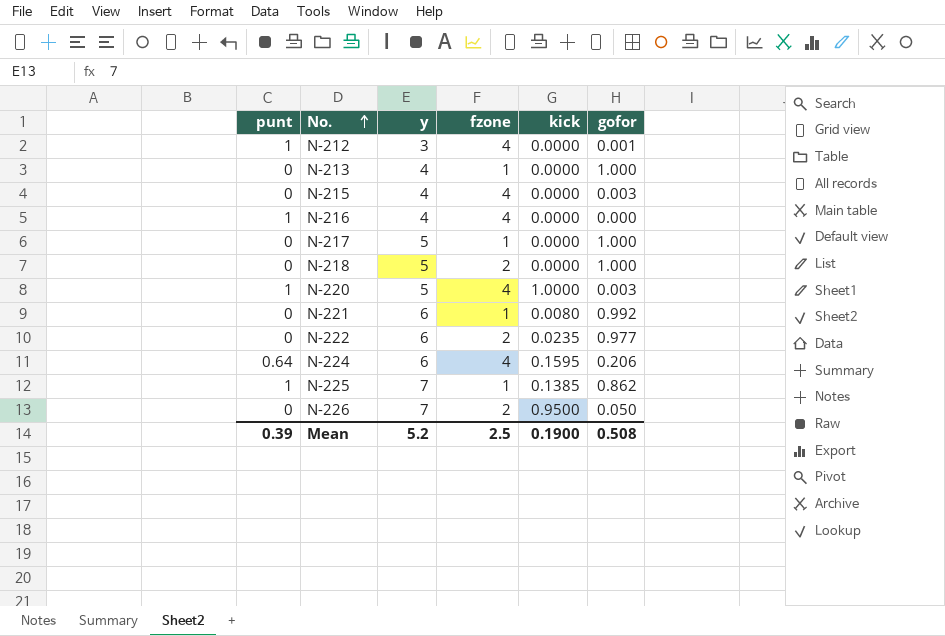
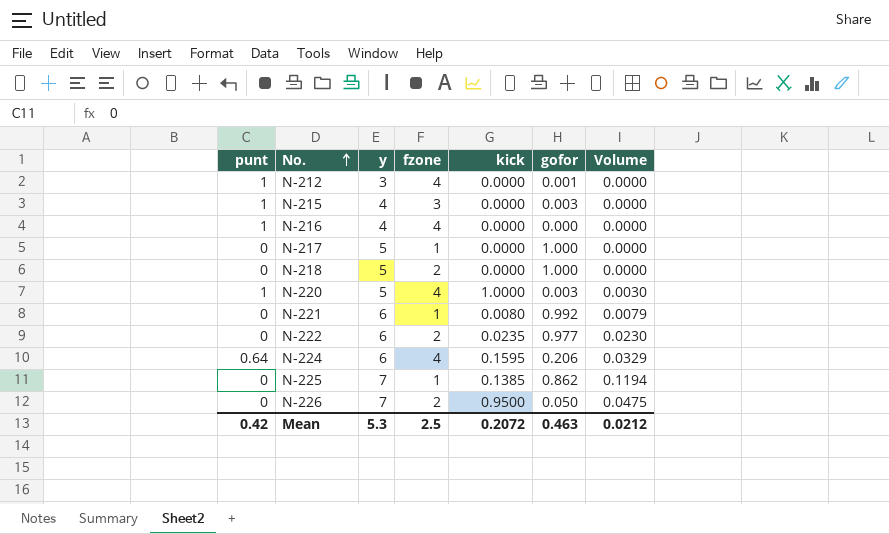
column Volume | formula: none -> [kick] * [gofor]
row N-213: 0 | 4 | 1 | 0.0000 | 1.000 -> none
N-215 | punt: 0 -> 1
N-215 | fzone: 4 -> 3
N-225 | punt: 1 -> 0
Mean | punt: 0.39 -> 0.42
Mean | y: 5.2 -> 5.3
Mean | kick: 0.1900 -> 0.2072
Mean | gofor: 0.508 -> 0.463

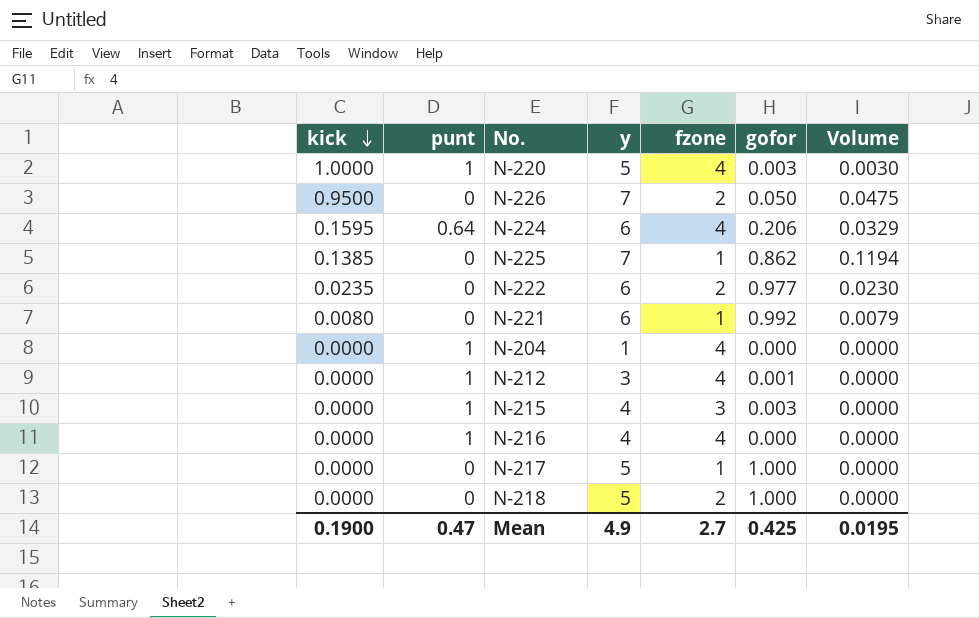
row order: No. ascending -> kick descending
column kick | position: 5 -> 1
row N-204: none -> 0.0000 | 1 | 1 | 4 | 0.000 | 0.0000
Mean | kick: 0.2072 -> 0.1900
Mean | punt: 0.42 -> 0.47
Mean | y: 5.3 -> 4.9
Mean | fzone: 2.5 -> 2.7
Mean | gofor: 0.463 -> 0.425
Mean | Volume: 0.0212 -> 0.0195

